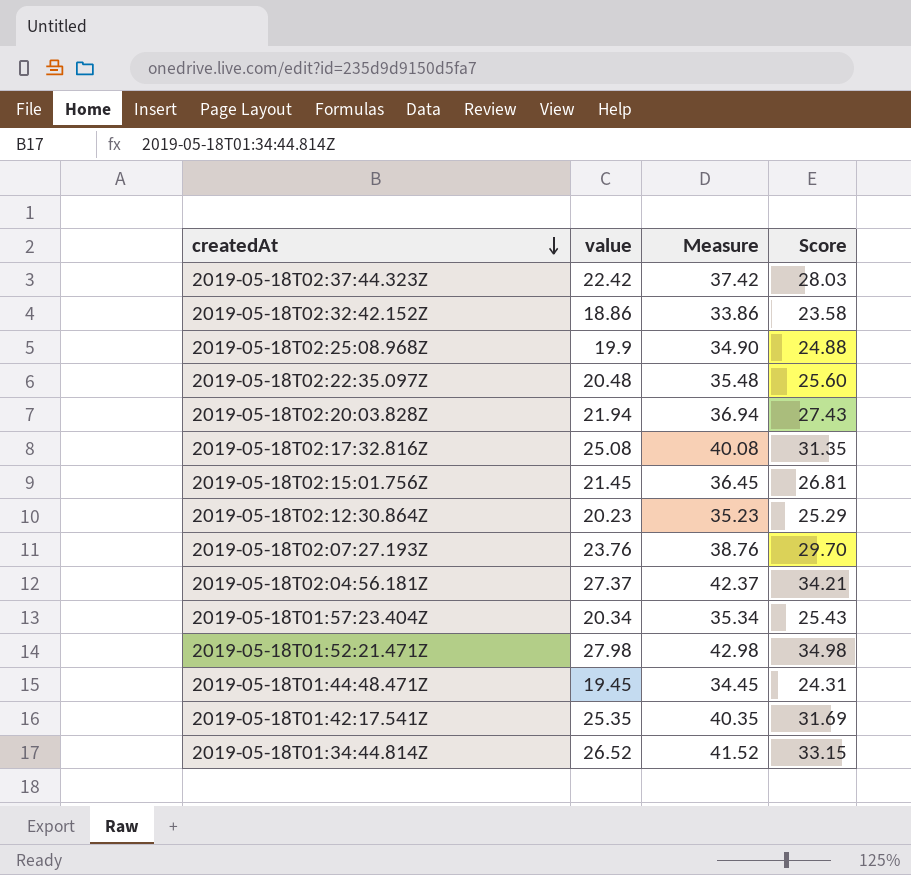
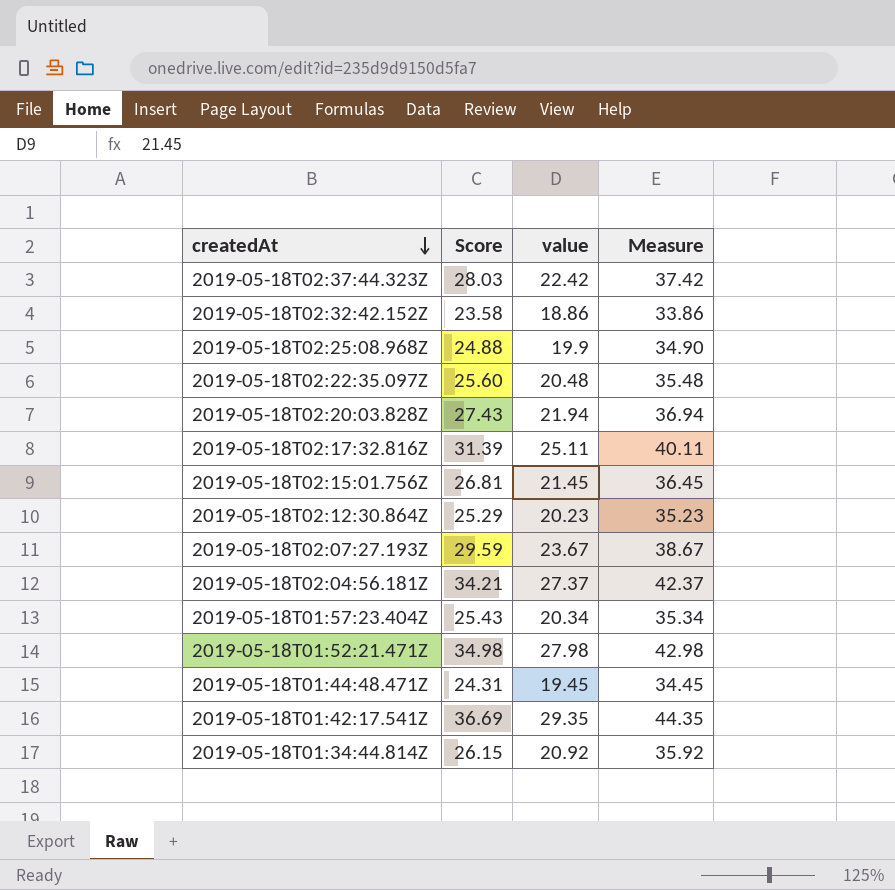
column Score | position: 4 -> 2
2019-05-18T02:17:32.816Z | Score: 31.35 -> 31.39
2019-05-18T02:17:32.816Z | value: 25.08 -> 25.11
2019-05-18T02:17:32.816Z | Measure: 40.08 -> 40.11
2019-05-18T02:07:27.193Z | Score: 29.70 -> 29.59
2019-05-18T02:07:27.193Z | value: 23.76 -> 23.67
2019-05-18T02:07:27.193Z | Measure: 38.76 -> 38.67
2019-05-18T01:42:17.541Z | Score: 31.69 -> 36.69
2019-05-18T01:42:17.541Z | value: 25.35 -> 29.35
2019-05-18T01:42:17.541Z | Measure: 40.35 -> 44.35
2019-05-18T01:34:44.814Z | Score: 33.15 -> 26.15
2019-05-18T01:34:44.814Z | value: 26.52 -> 20.92
2019-05-18T01:34:44.814Z | Measure: 41.52 -> 35.92

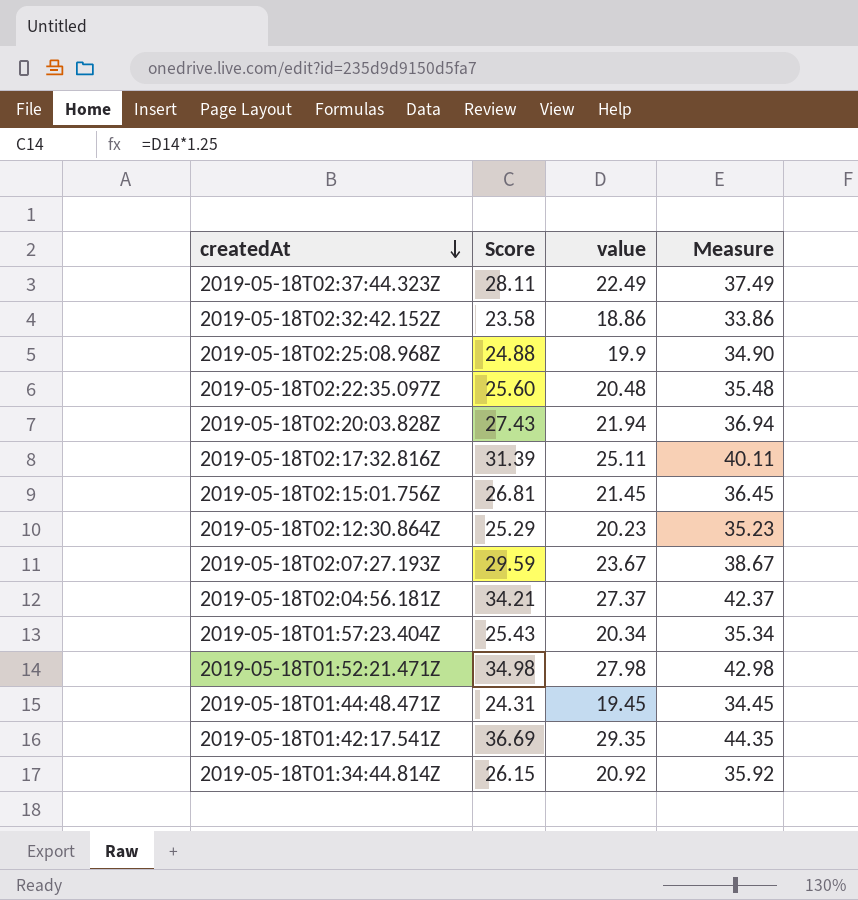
2019-05-18T02:37:44.323Z | Score: 28.03 -> 28.11
2019-05-18T02:37:44.323Z | value: 22.42 -> 22.49
2019-05-18T02:37:44.323Z | Measure: 37.42 -> 37.49

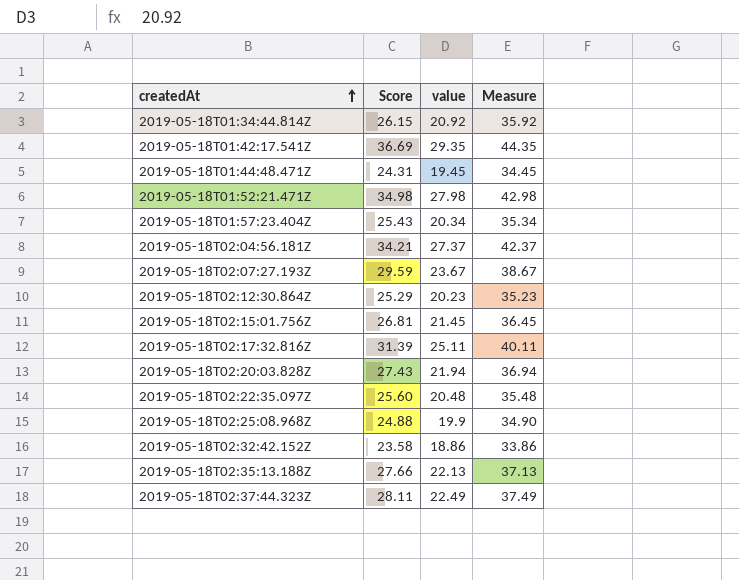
row order: createdAt descending -> createdAt ascending
row 2019-05-18T02:35:13.188Z: none -> 27.66 | 22.13 | 37.13

